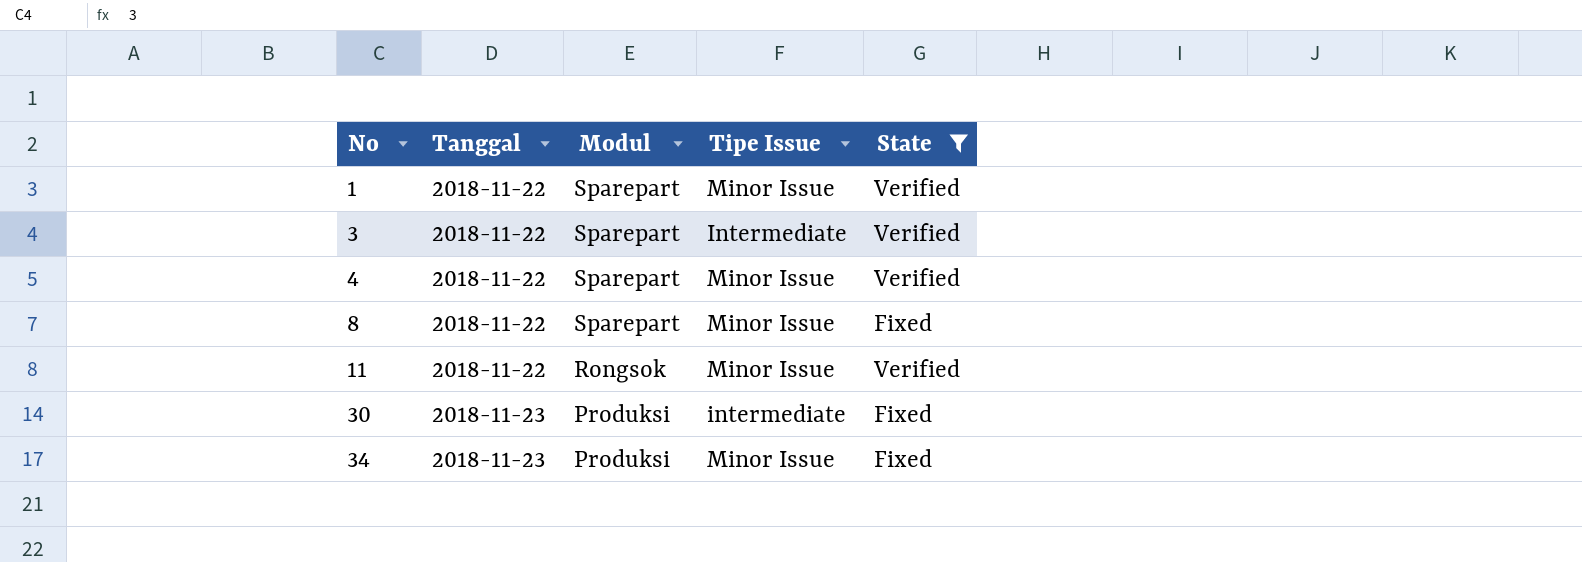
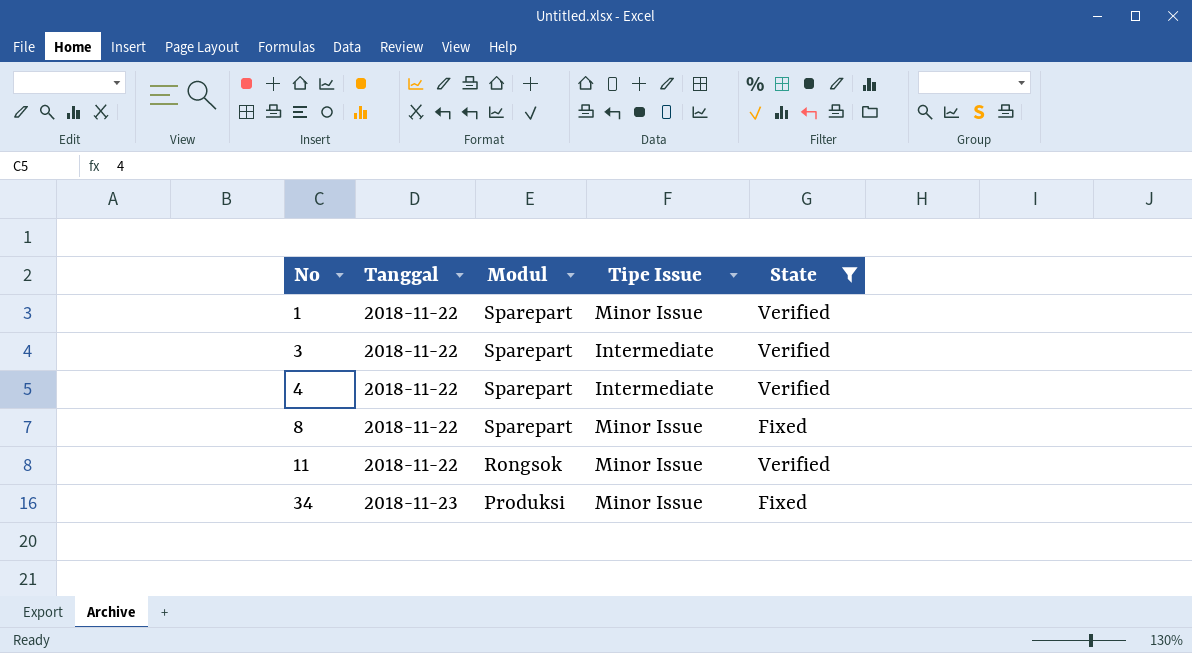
row 30: 2018-11-23 | Produksi | intermediate | Fixed -> none
4 | Tipe Issue: Minor Issue -> Intermediate

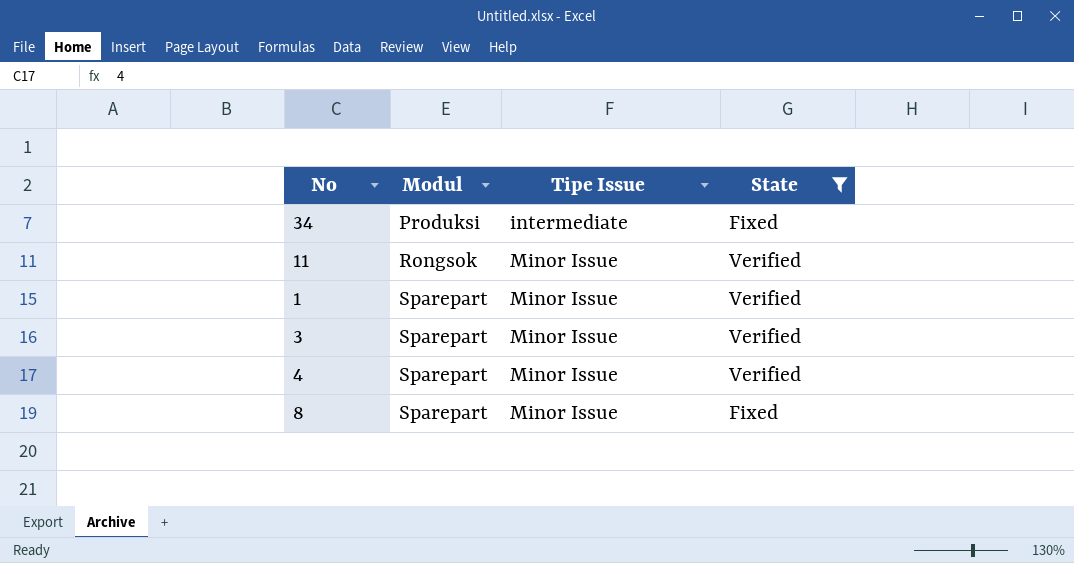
row order: No ascending -> Modul ascending
column Tanggal | position: 2 -> none
34 | Tipe Issue: Minor Issue -> intermediate
3 | Tipe Issue: Intermediate -> Minor Issue
4 | Tipe Issue: Intermediate -> Minor Issue

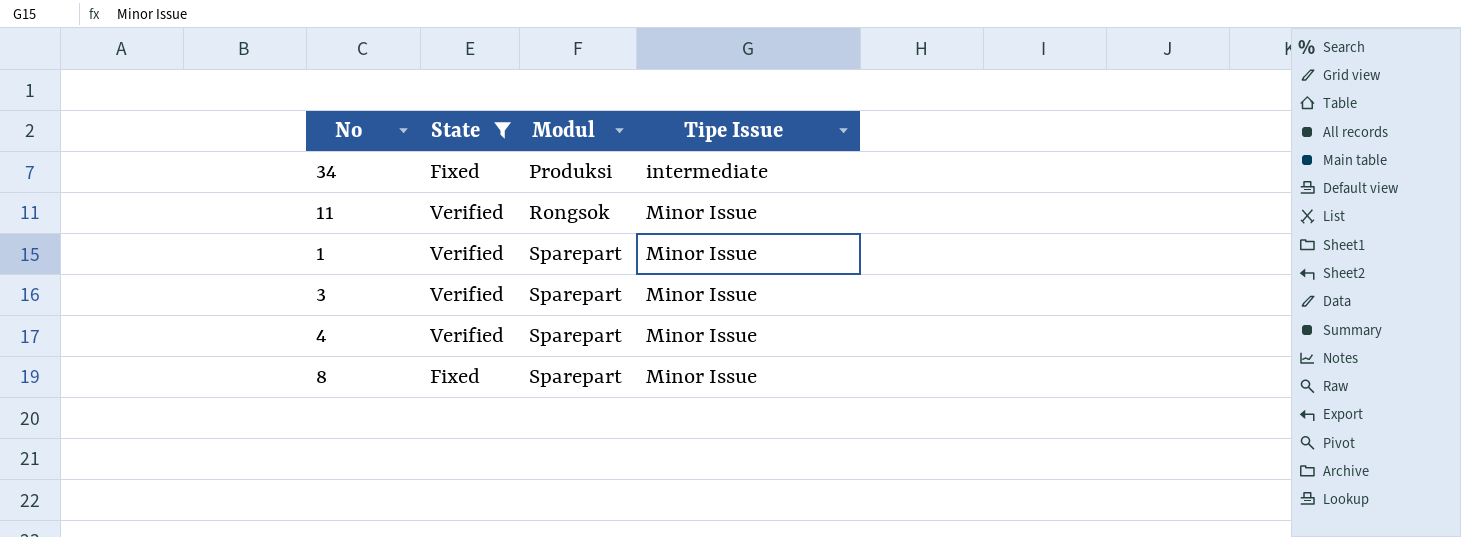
column State | position: 4 -> 2

